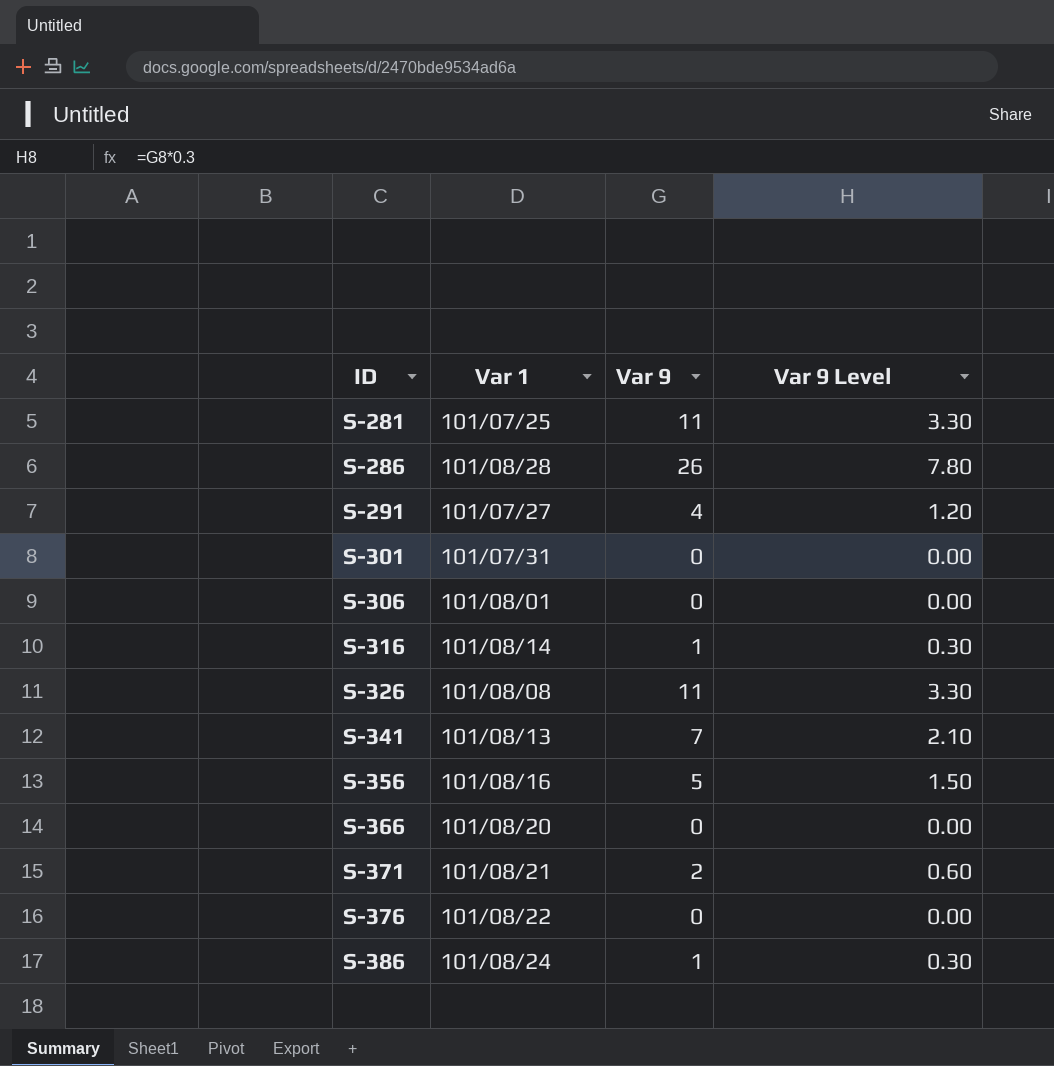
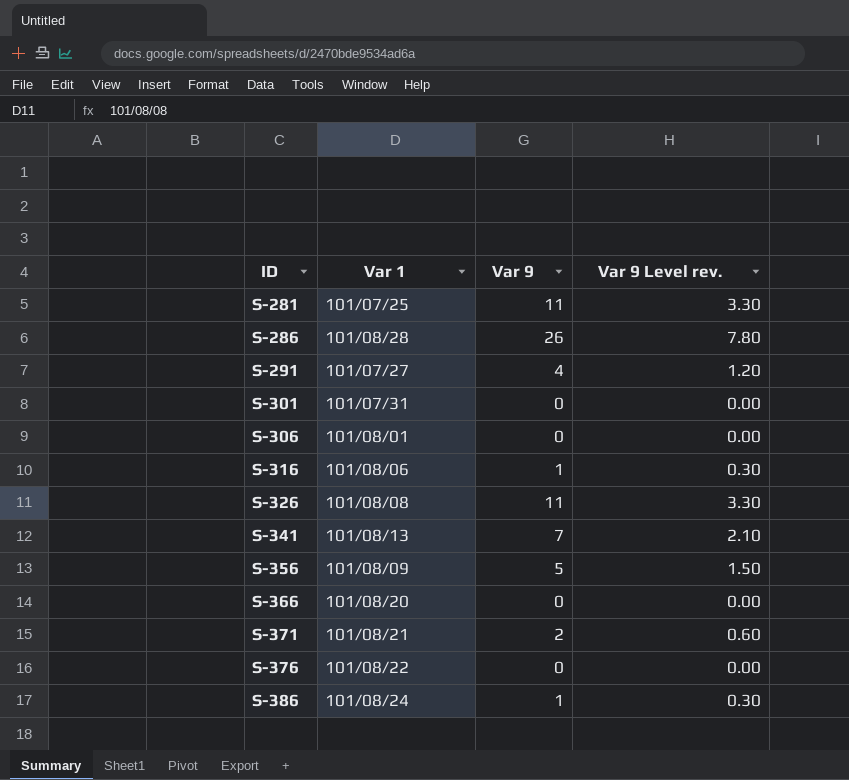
column name: Var 9 Level -> Var 9 Level rev.
S-316 | Var 1: 101/08/14 -> 101/08/06
S-356 | Var 1: 101/08/16 -> 101/08/09

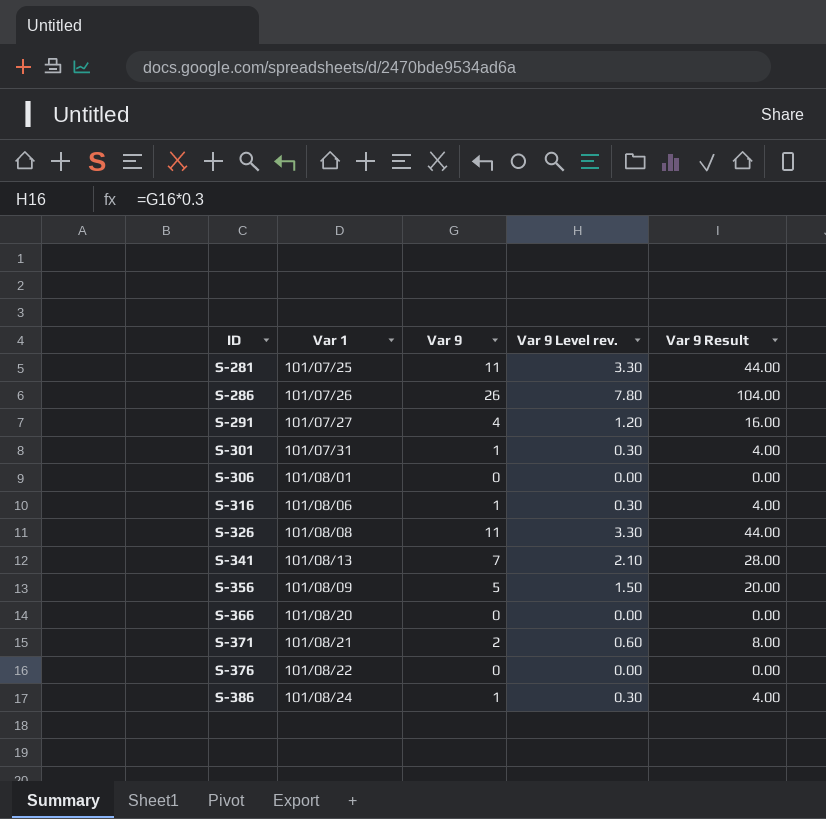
column Var 9 Result | formula: none -> [Var 9] * 4
S-286 | Var 1: 101/08/28 -> 101/07/26
S-301 | Var 9: 0 -> 1
S-301 | Var 9 Level rev.: 0.00 -> 0.30

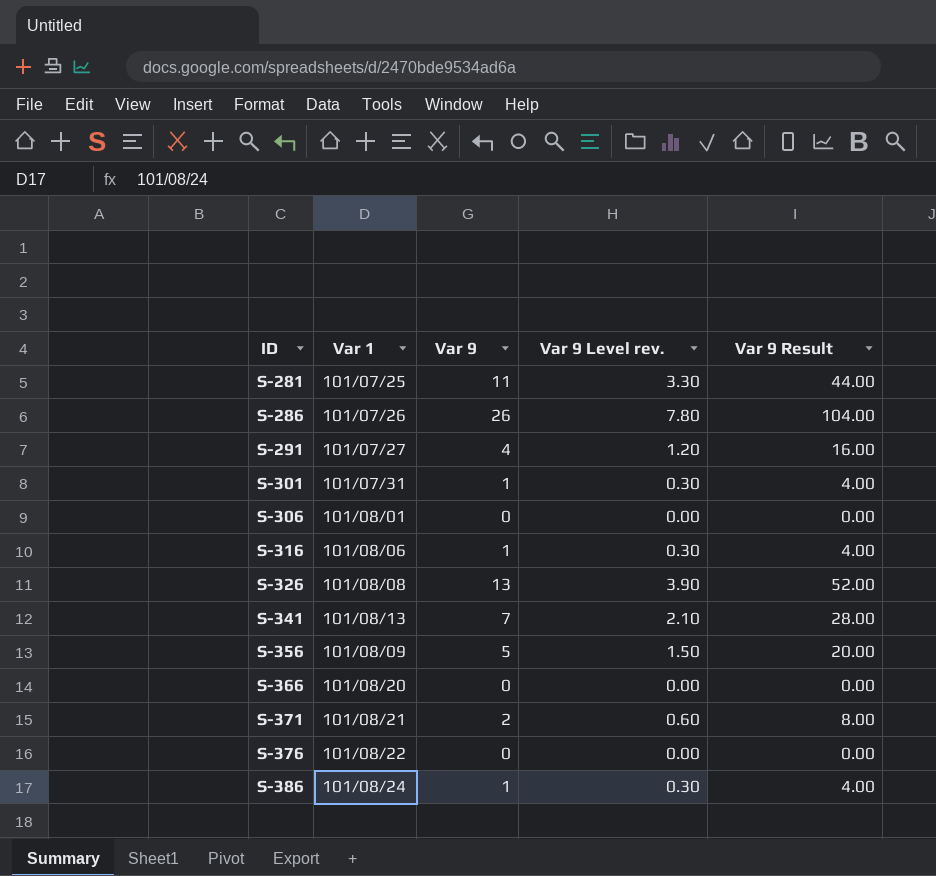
S-326 | Var 9: 11 -> 13
S-326 | Var 9 Level rev.: 3.30 -> 3.90
S-326 | Var 9 Result: 44.00 -> 52.00

